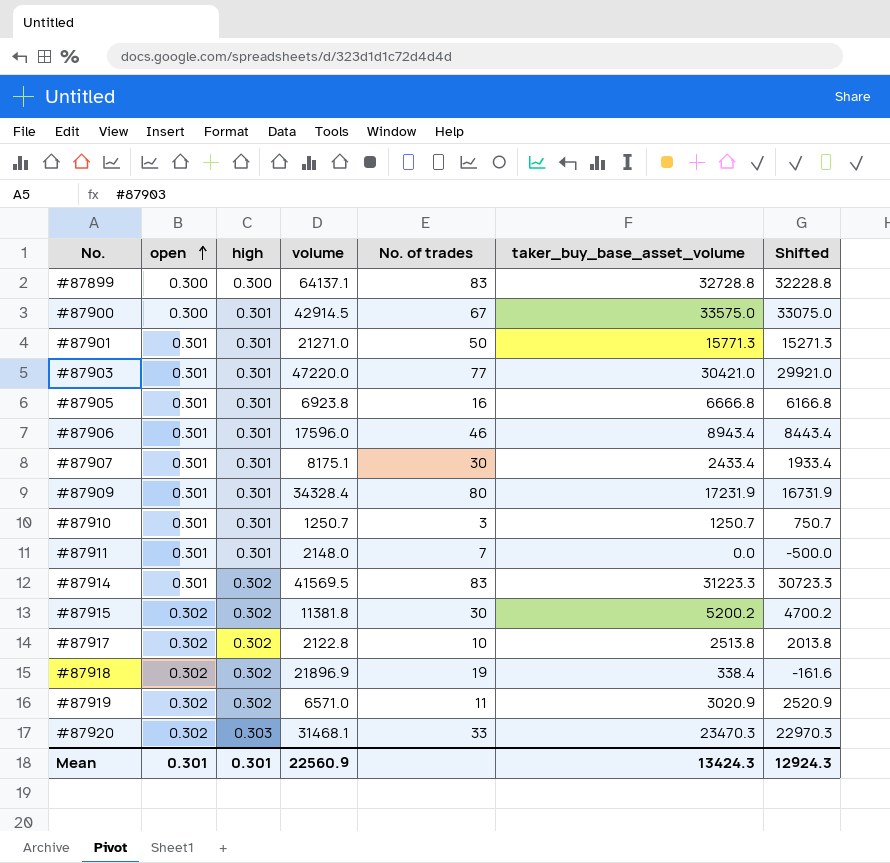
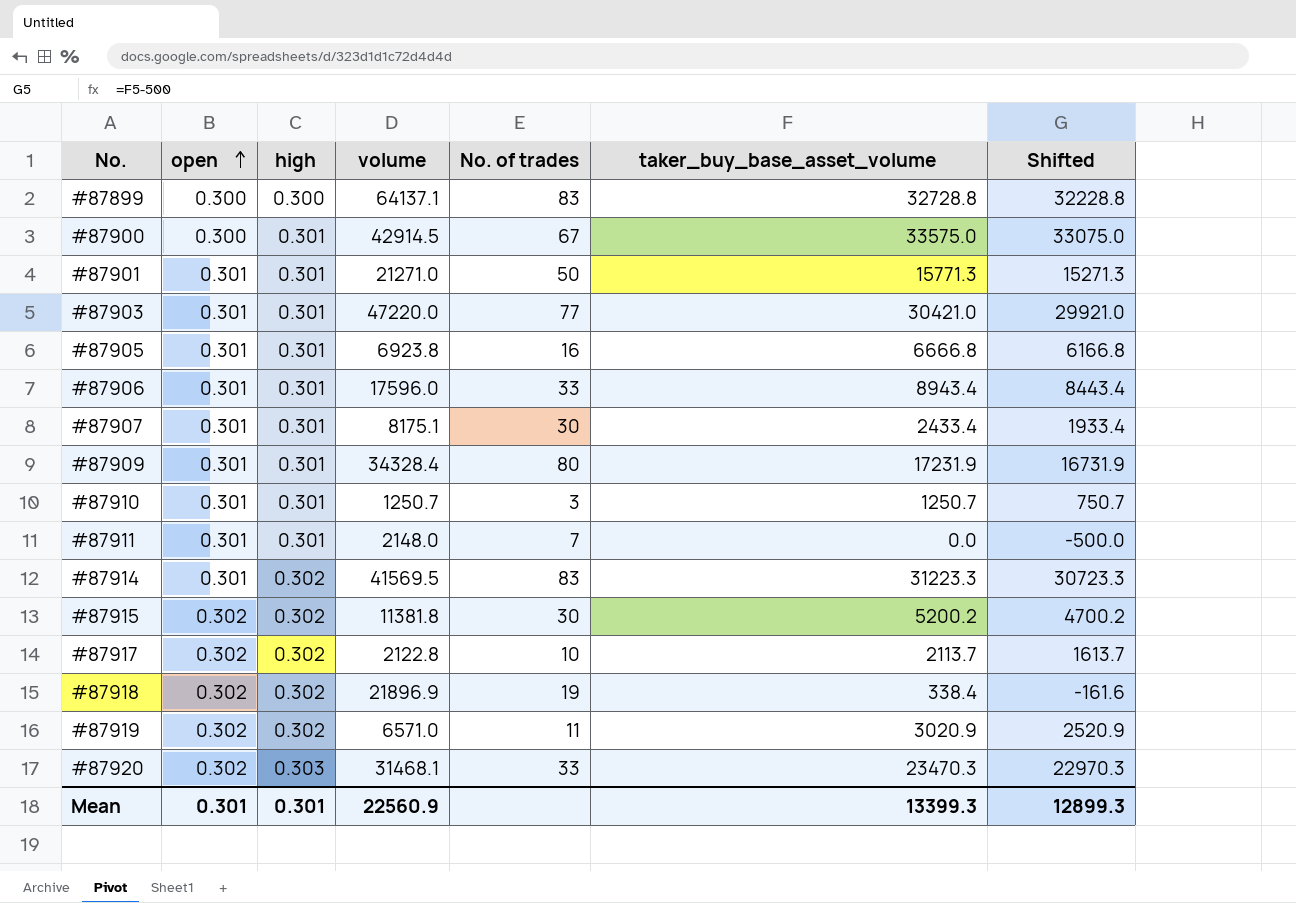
#87906 | No. of trades: 46 -> 33
#87917 | taker_buy_base_asset_volume: 2513.8 -> 2113.7
#87917 | Shifted: 2013.8 -> 1613.7
Mean | taker_buy_base_asset_volume: 13424.3 -> 13399.3
Mean | Shifted: 12924.3 -> 12899.3

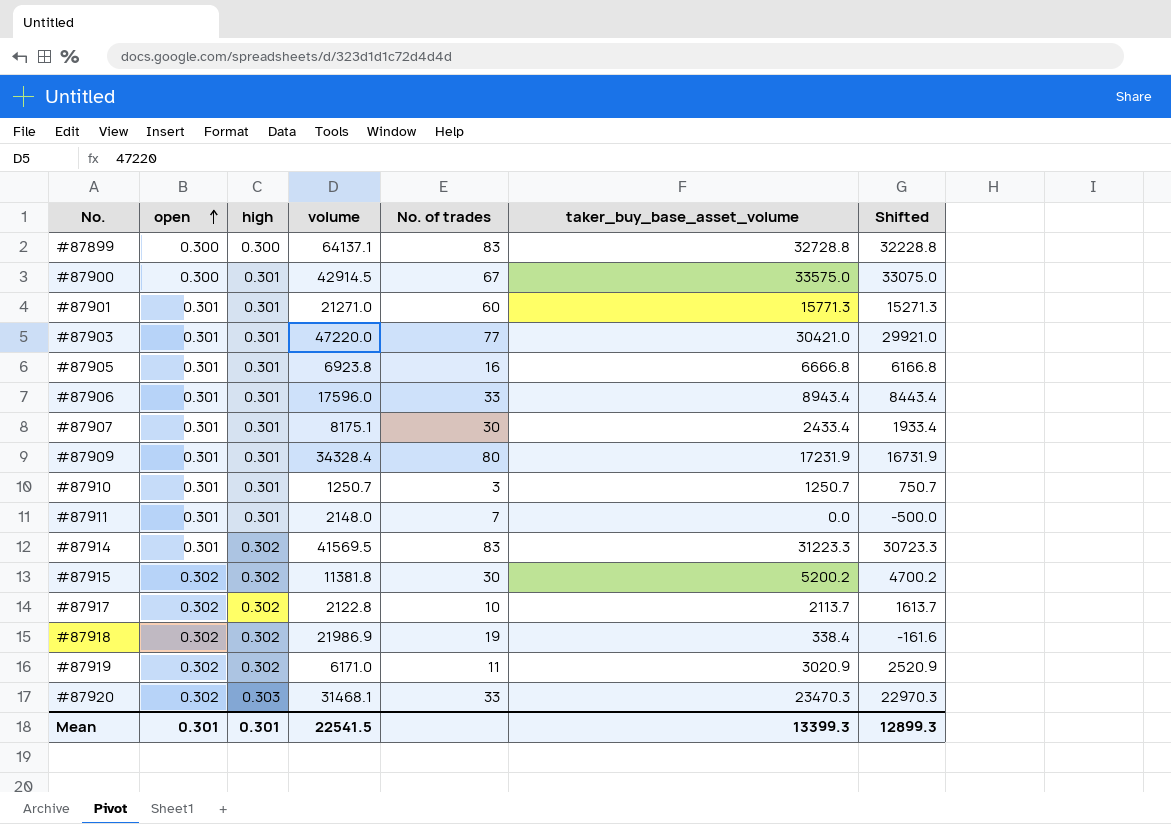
#87901 | No. of trades: 50 -> 60
#87918 | volume: 21896.9 -> 21986.9
#87919 | volume: 6571.0 -> 6171.0
Mean | volume: 22560.9 -> 22541.5

